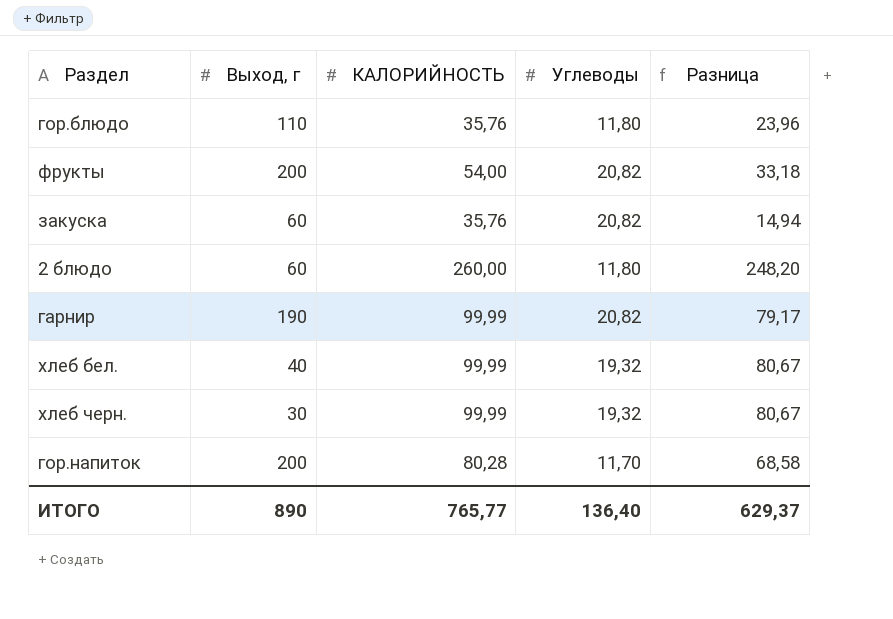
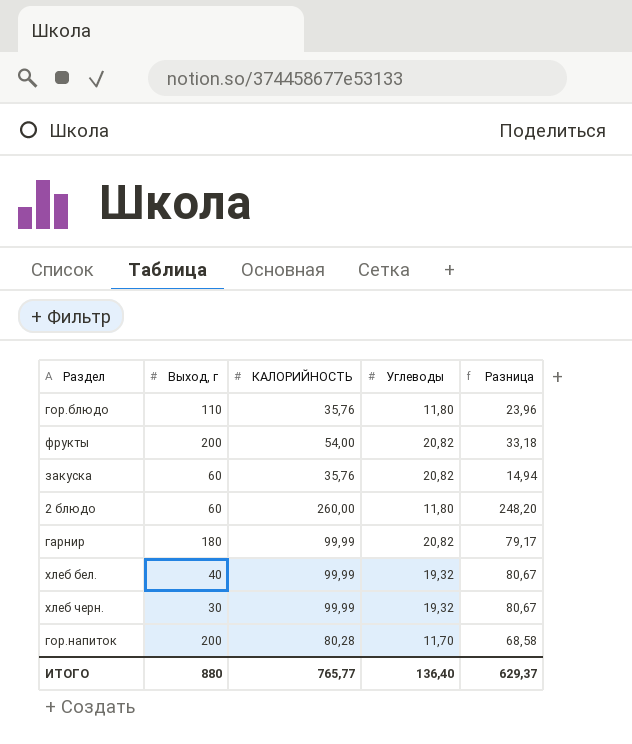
гарнир | Выход, г: 190 -> 180
ИТОГО | Выход, г: 890 -> 880

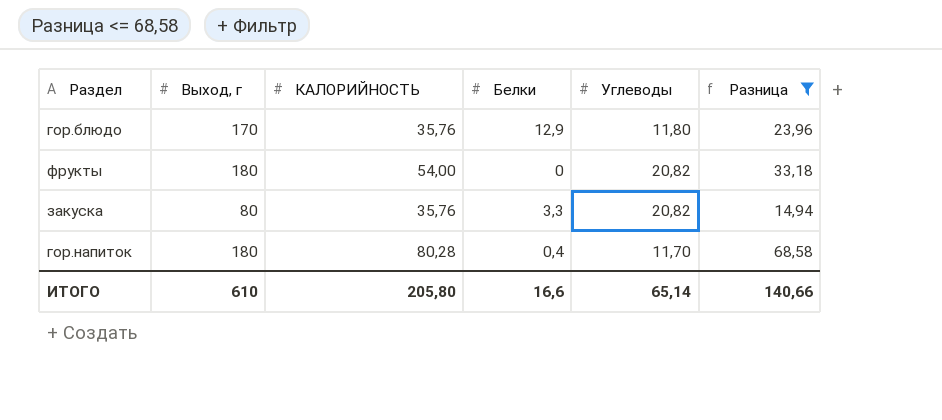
filter: none -> Разница <= 68,58
column Белки | position: none -> 4
гор.блюдо | Выход, г: 110 -> 170
фрукты | Выход, г: 200 -> 180
закуска | Выход, г: 60 -> 80
гор.напиток | Выход, г: 200 -> 180
ИТОГО | Выход, г: 880 -> 610
ИТОГО | КАЛОРИЙНОСТЬ: 765,77 -> 205,80
ИТОГО | Углеводы: 136,40 -> 65,14
ИТОГО | Разница: 629,37 -> 140,66

